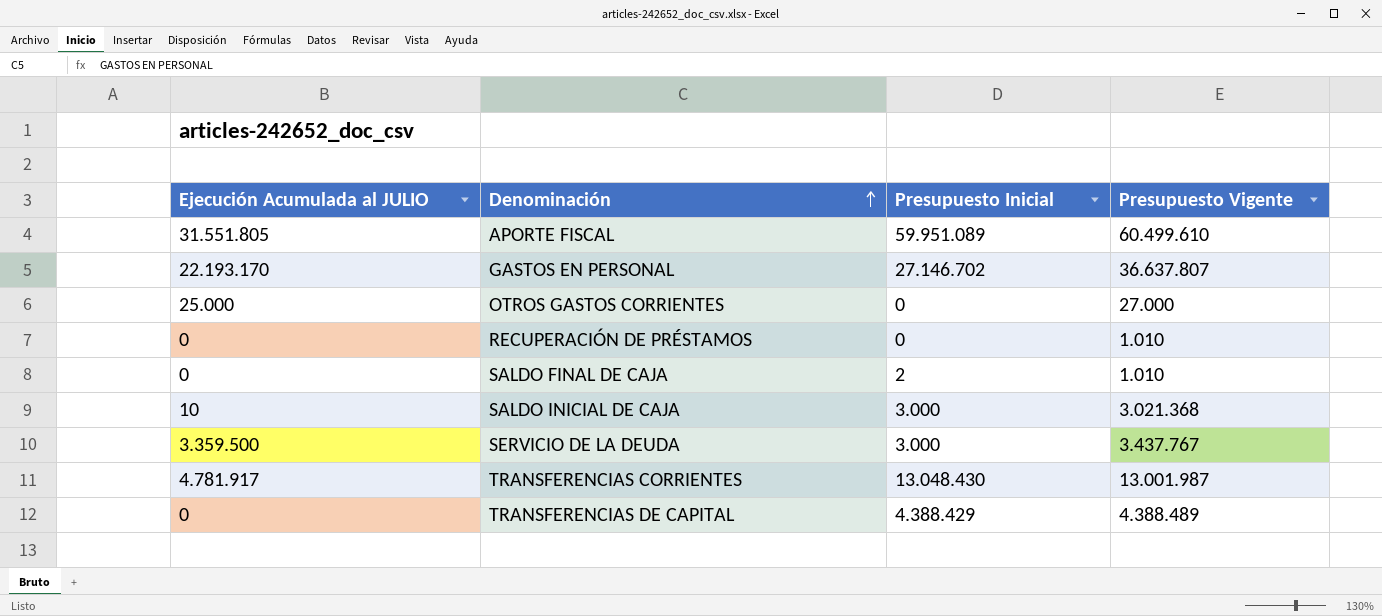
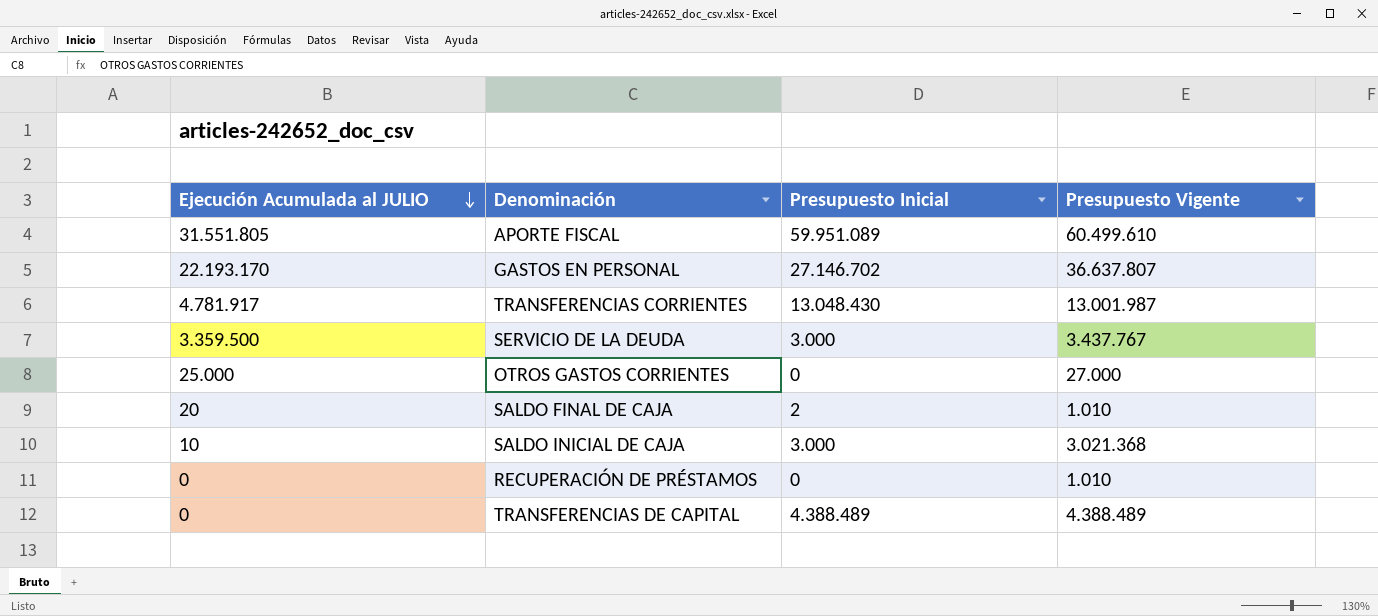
row order: Denominación ascending -> Ejecución Acumulada al JULIO descending
SALDO FINAL DE CAJA | Ejecución Acumulada al JULIO: 0 -> 20
TRANSFERENCIAS DE CAPITAL | Presupuesto Inicial: 4.388.429 -> 4.388.489

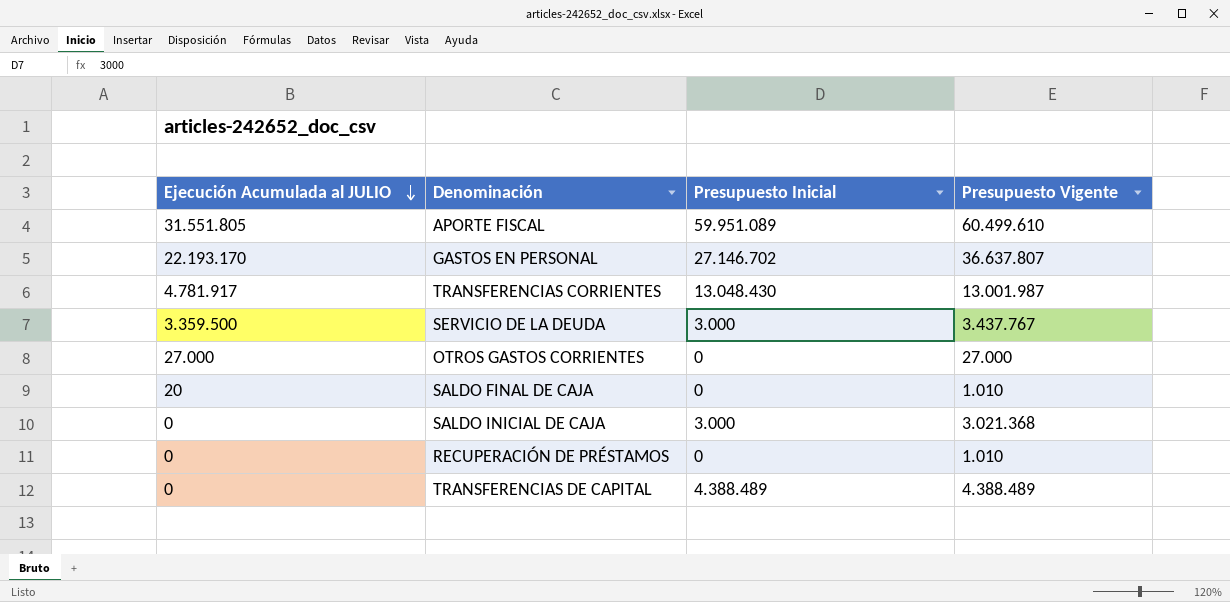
OTROS GASTOS CORRIENTES | Ejecución Acumulada al JULIO: 25.000 -> 27.000
SALDO FINAL DE CAJA | Presupuesto Inicial: 2 -> 0
SALDO INICIAL DE CAJA | Ejecución Acumulada al JULIO: 10 -> 0

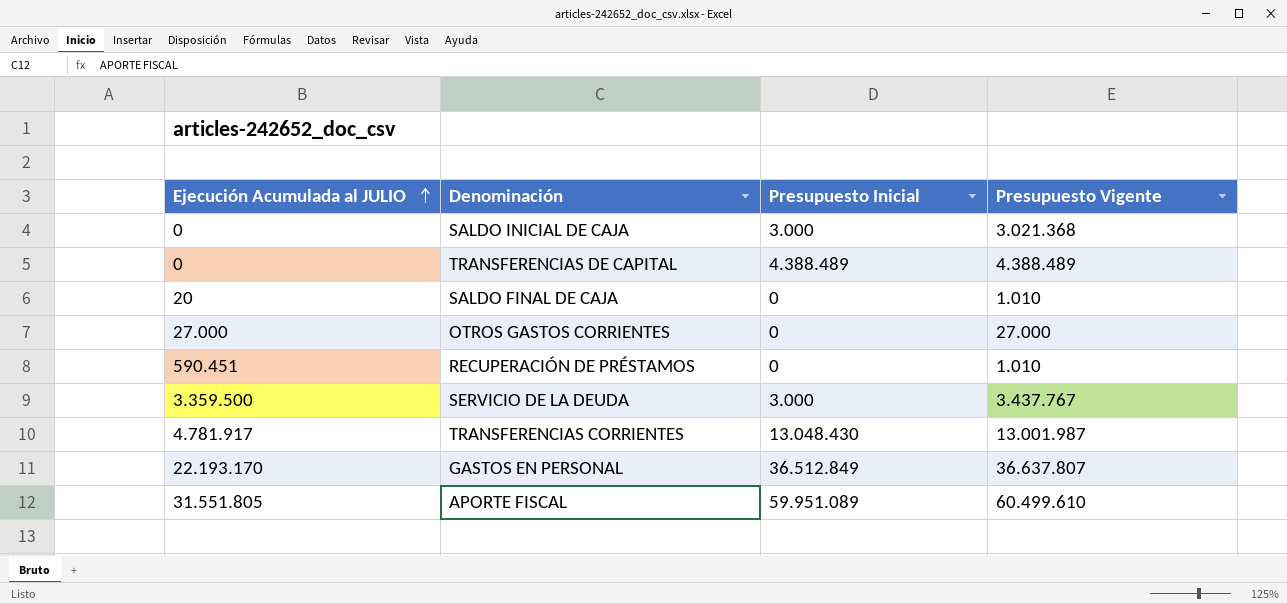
row order: Ejecución Acumulada al JULIO descending -> Ejecución Acumulada al JULIO ascending
RECUPERACIÓN DE PRÉSTAMOS | Ejecución Acumulada al JULIO: 0 -> 590.451
GASTOS EN PERSONAL | Presupuesto Inicial: 27.146.702 -> 36.512.849

